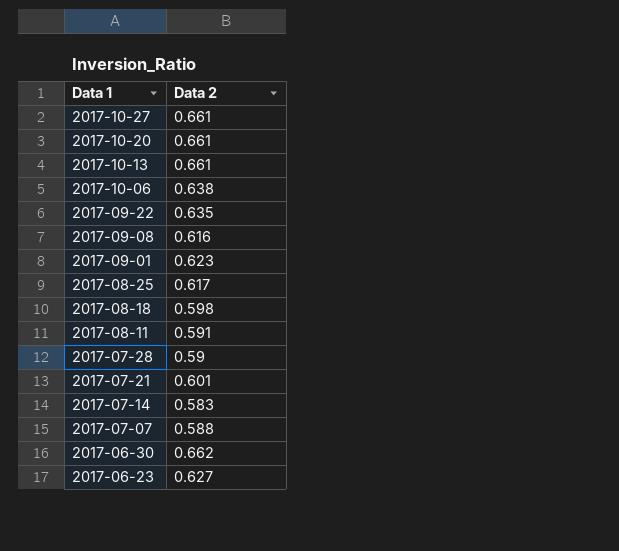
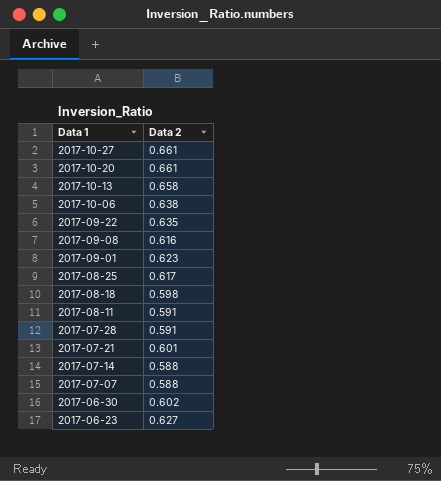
2017-10-13 | Data 2: 0.661 -> 0.658
2017-07-28 | Data 2: 0.59 -> 0.591
2017-07-14 | Data 2: 0.583 -> 0.588
2017-06-30 | Data 2: 0.662 -> 0.602

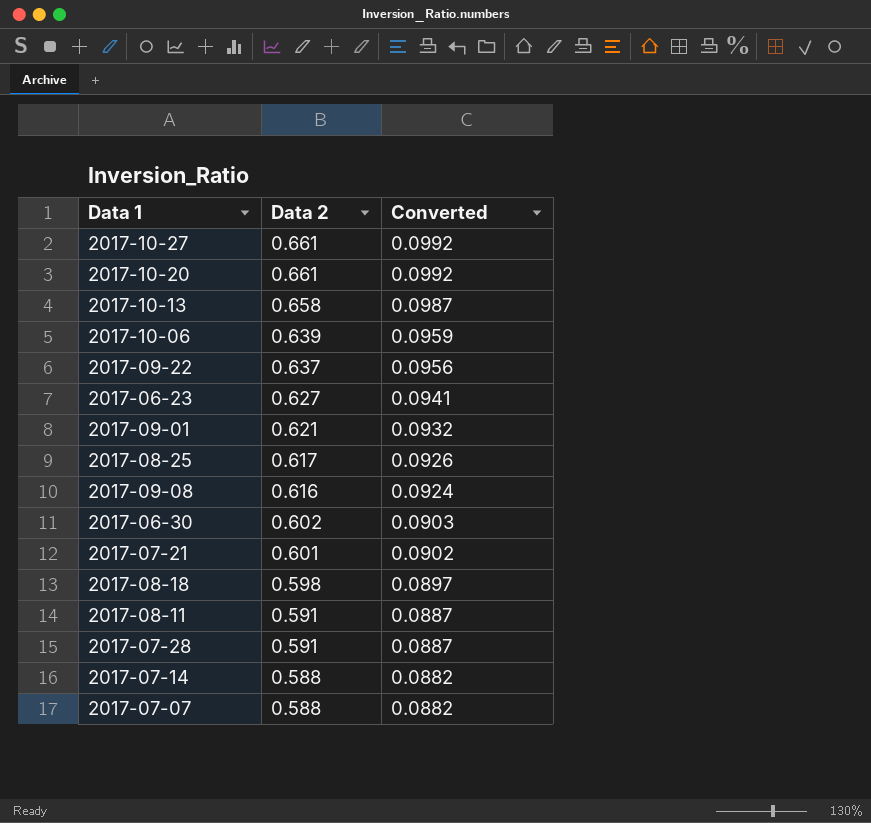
row order: Data 1 descending -> Data 2 descending
column Converted | formula: none -> [Data 2] * 0.15
2017-10-06 | Data 2: 0.638 -> 0.639
2017-09-22 | Data 2: 0.635 -> 0.637
2017-09-01 | Data 2: 0.623 -> 0.621

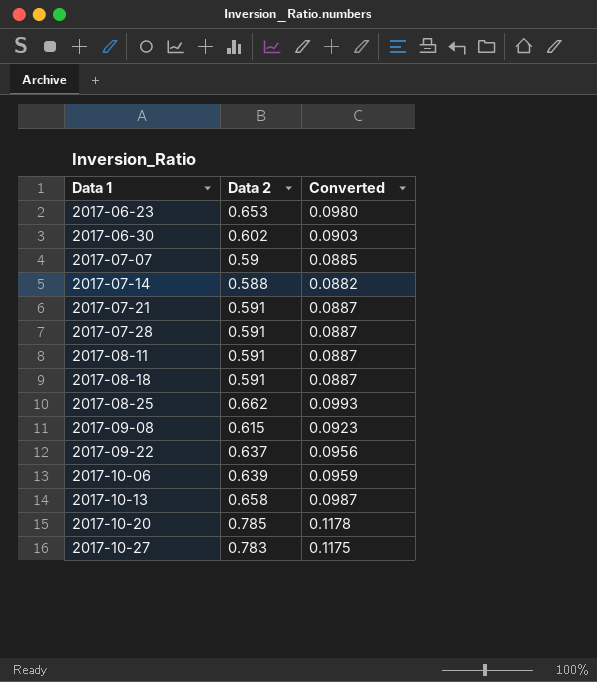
row order: Data 2 descending -> Data 1 ascending
row 2017-09-01: 0.621 | 0.0932 -> none
2017-06-23 | Data 2: 0.627 -> 0.653
2017-06-23 | Converted: 0.0941 -> 0.0980
2017-07-07 | Data 2: 0.588 -> 0.59
2017-07-07 | Converted: 0.0882 -> 0.0885
2017-07-21 | Data 2: 0.601 -> 0.591
2017-07-21 | Converted: 0.0902 -> 0.0887
2017-08-18 | Data 2: 0.598 -> 0.591
2017-08-18 | Converted: 0.0897 -> 0.0887
2017-08-25 | Data 2: 0.617 -> 0.662
2017-08-25 | Converted: 0.0926 -> 0.0993
2017-09-08 | Data 2: 0.616 -> 0.615
2017-09-08 | Converted: 0.0924 -> 0.0923
2017-10-20 | Data 2: 0.661 -> 0.785
2017-10-20 | Converted: 0.0992 -> 0.1178
2017-10-27 | Data 2: 0.661 -> 0.783
2017-10-27 | Converted: 0.0992 -> 0.1175

